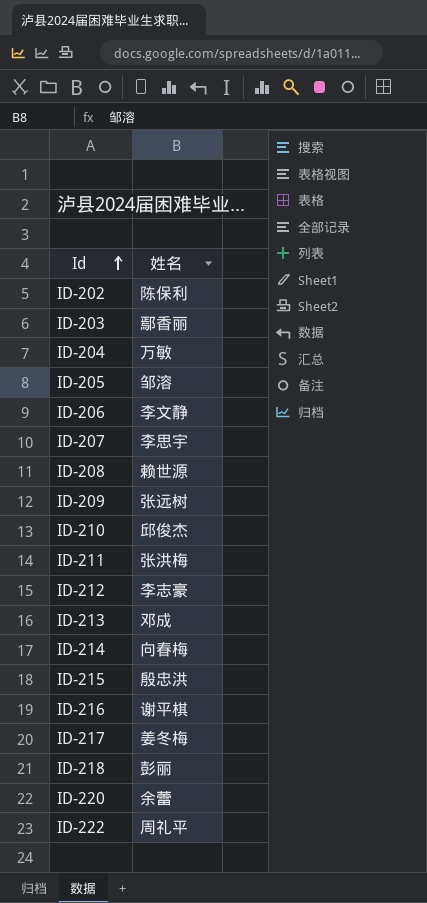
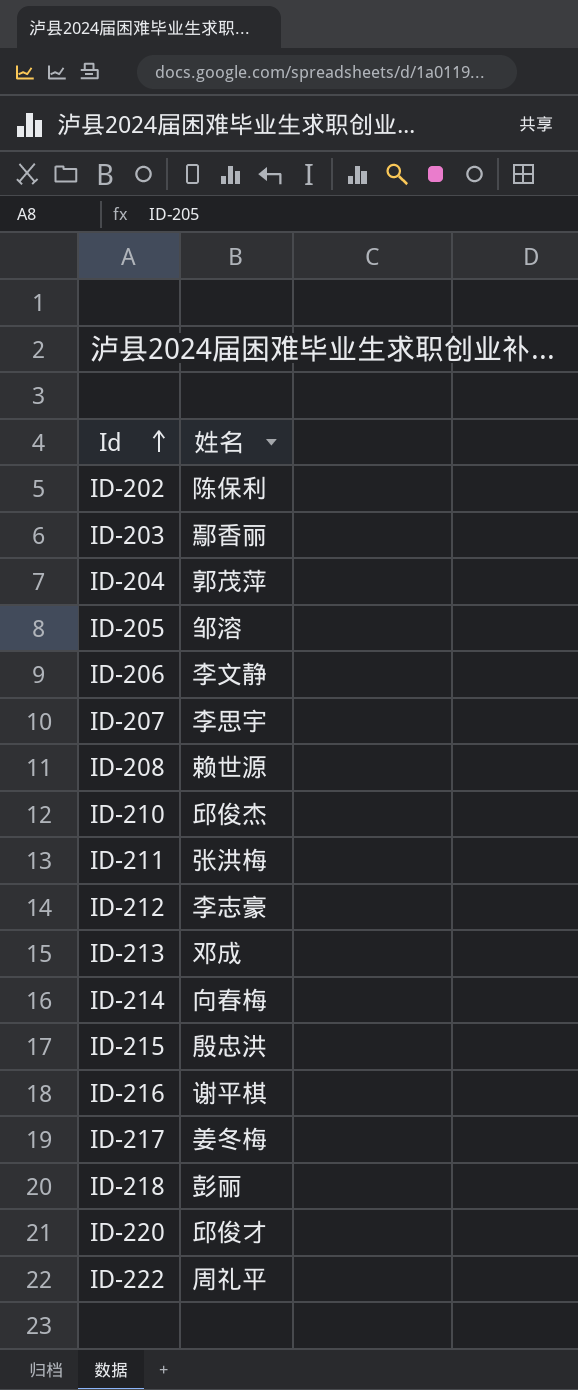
row ID-209: 张远树 -> none
ID-204 | 姓名: 万敏 -> 郭茂萍
ID-220 | 姓名: 余蕾 -> 邱俊才

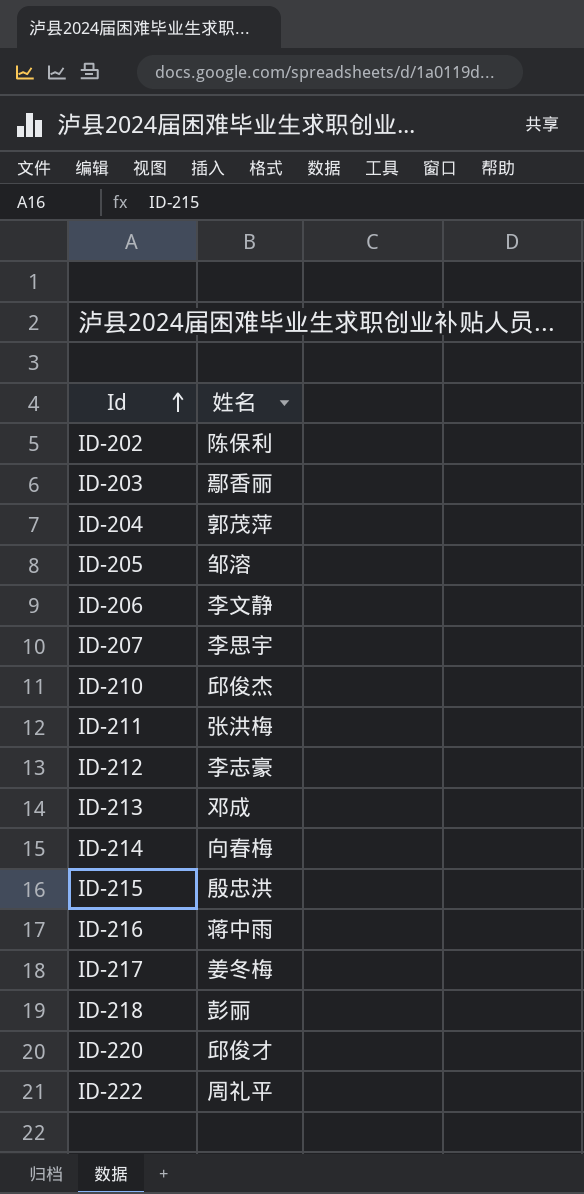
row ID-208: 赖世源 -> none
ID-216 | 姓名: 谢平棋 -> 蒋中雨

